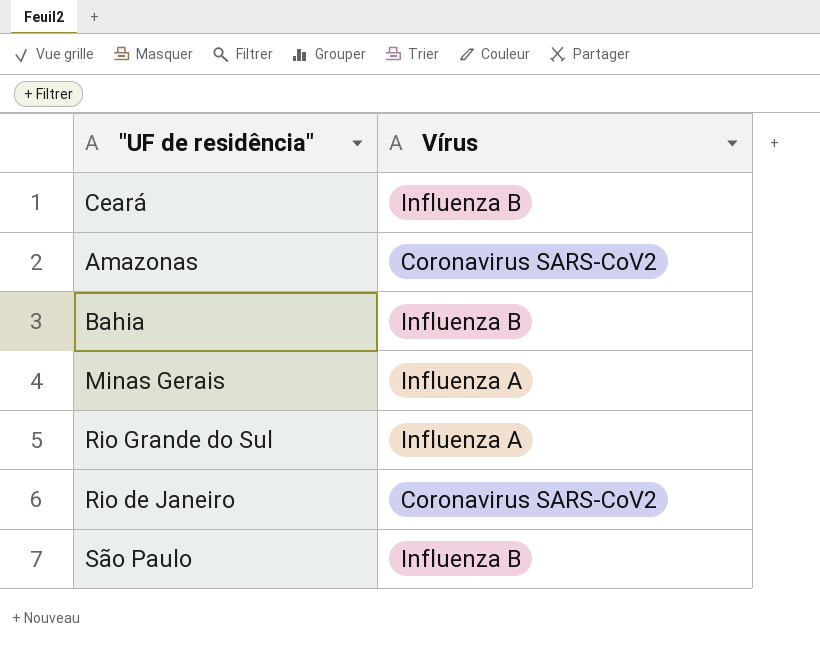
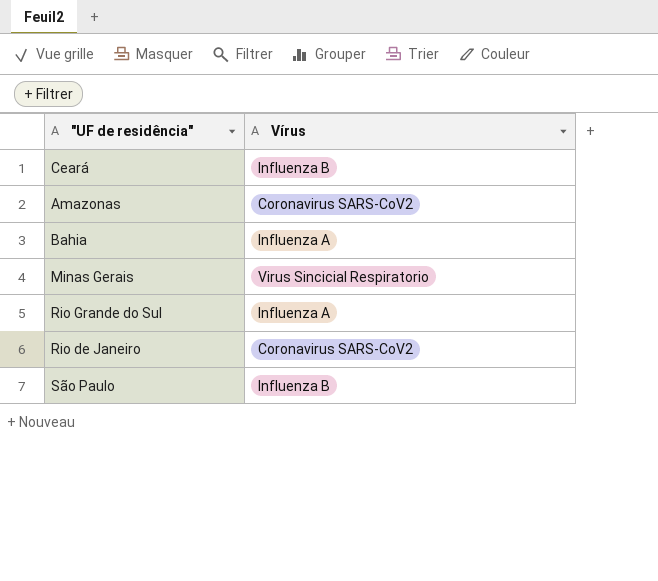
Bahia | Vírus: Influenza B -> Influenza A
Minas Gerais | Vírus: Influenza A -> Virus Sincicial Respiratorio

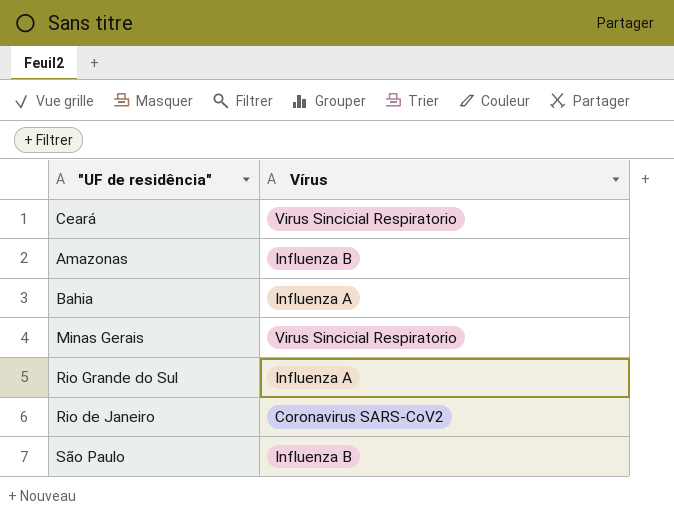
Ceará | Vírus: Influenza B -> Virus Sincicial Respiratorio
Amazonas | Vírus: Coronavirus SARS-CoV2 -> Influenza B

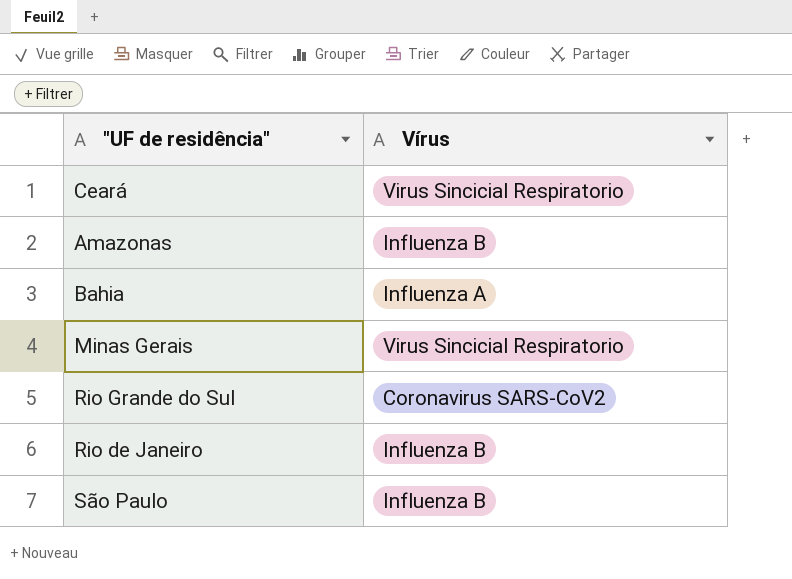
Rio Grande do Sul | Vírus: Influenza A -> Coronavirus SARS-CoV2
Rio de Janeiro | Vírus: Coronavirus SARS-CoV2 -> Influenza B

